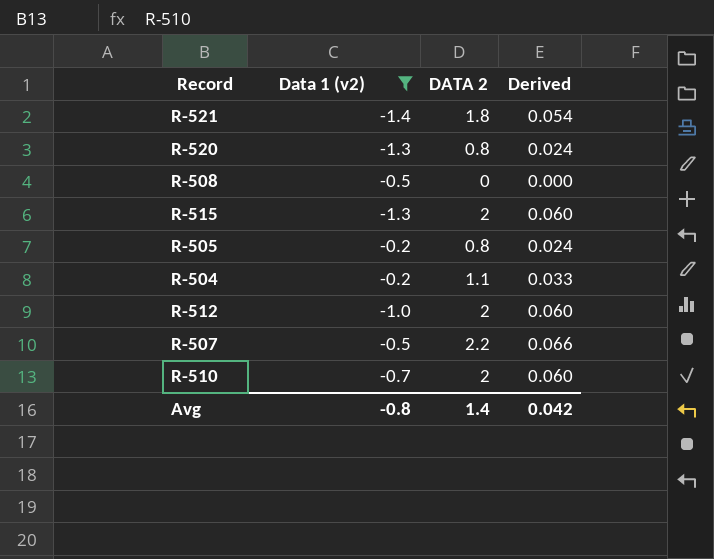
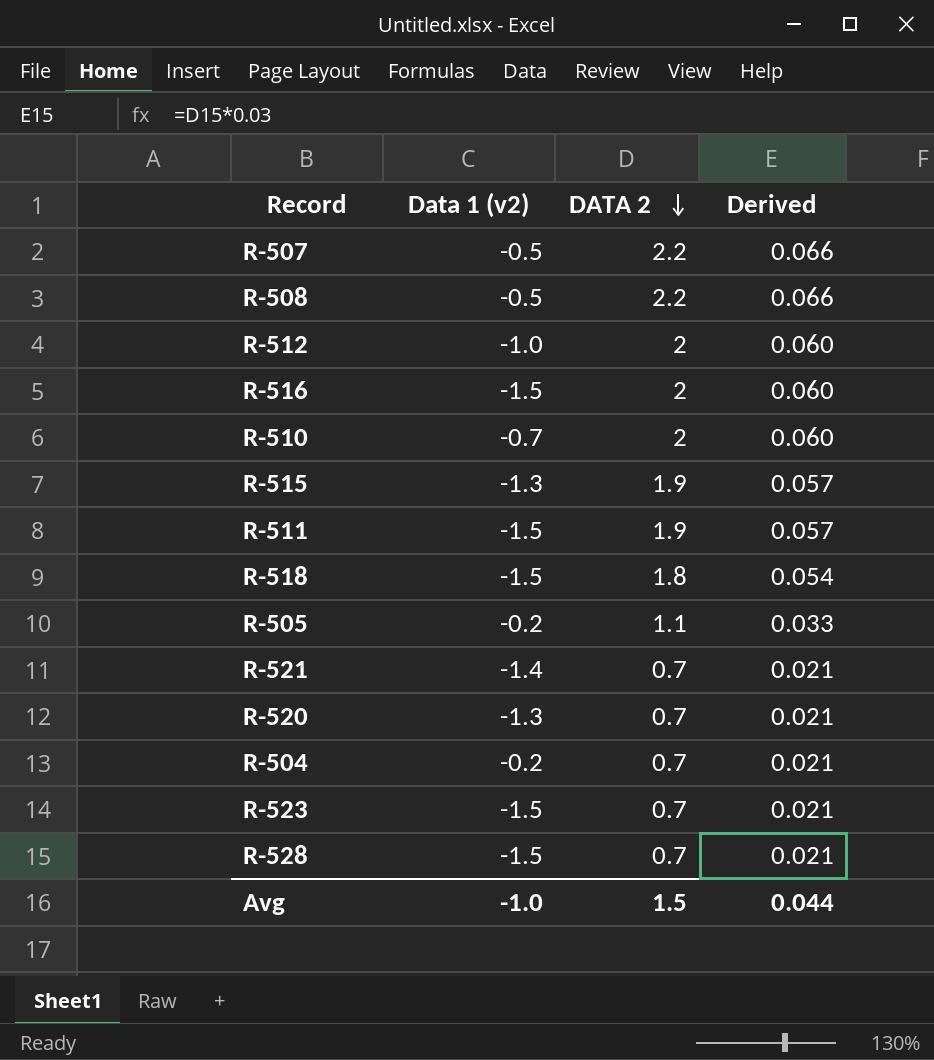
filter: Data 1 (v2) != -1.5 -> none
row order: none -> DATA 2 descending
R-508 | DATA 2: 0 -> 2.2
R-508 | Derived: 0.000 -> 0.066
R-515 | DATA 2: 2 -> 1.9
R-515 | Derived: 0.060 -> 0.057
R-505 | DATA 2: 0.8 -> 1.1
R-505 | Derived: 0.024 -> 0.033
R-521 | DATA 2: 1.8 -> 0.7
R-521 | Derived: 0.054 -> 0.021
R-520 | DATA 2: 0.8 -> 0.7
R-520 | Derived: 0.024 -> 0.021
R-504 | DATA 2: 1.1 -> 0.7
R-504 | Derived: 0.033 -> 0.021
Avg | Data 1 (v2): -0.8 -> -1.0
Avg | DATA 2: 1.4 -> 1.5
Avg | Derived: 0.042 -> 0.044

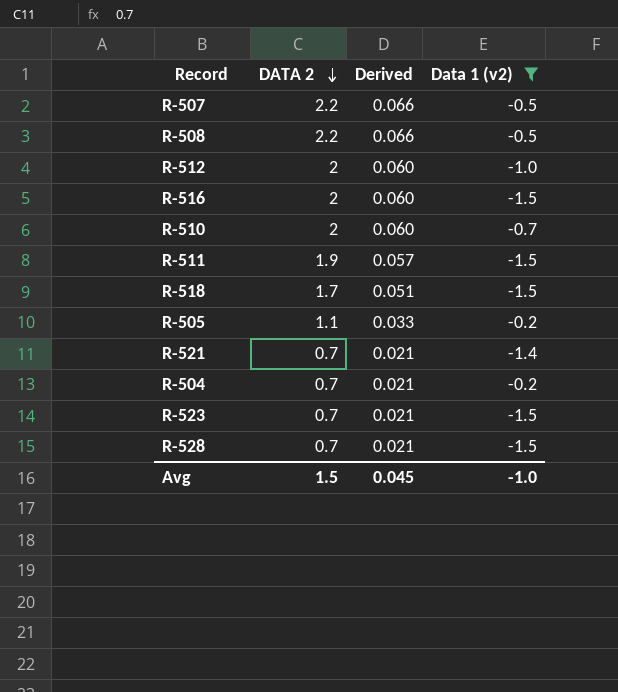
filter: none -> Data 1 (v2) != -1.3
column Data 1 (v2) | position: 2 -> 4
R-518 | DATA 2: 1.8 -> 1.7
R-518 | Derived: 0.054 -> 0.051
Avg | Derived: 0.044 -> 0.045

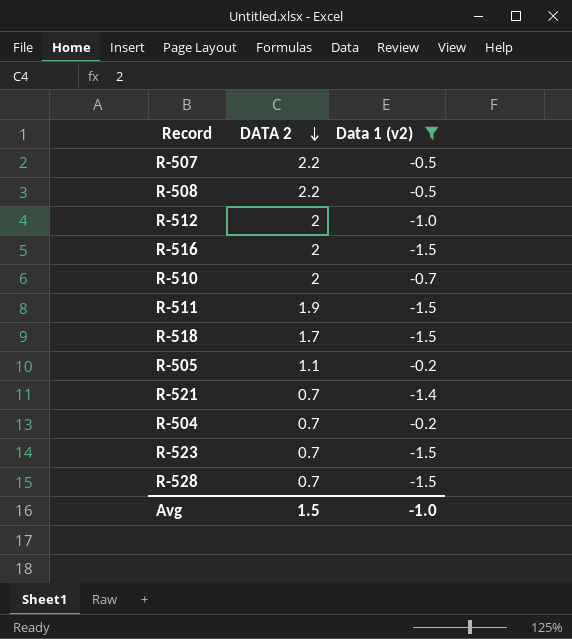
column Derived | formula: [DATA 2] * 0.03 -> none

